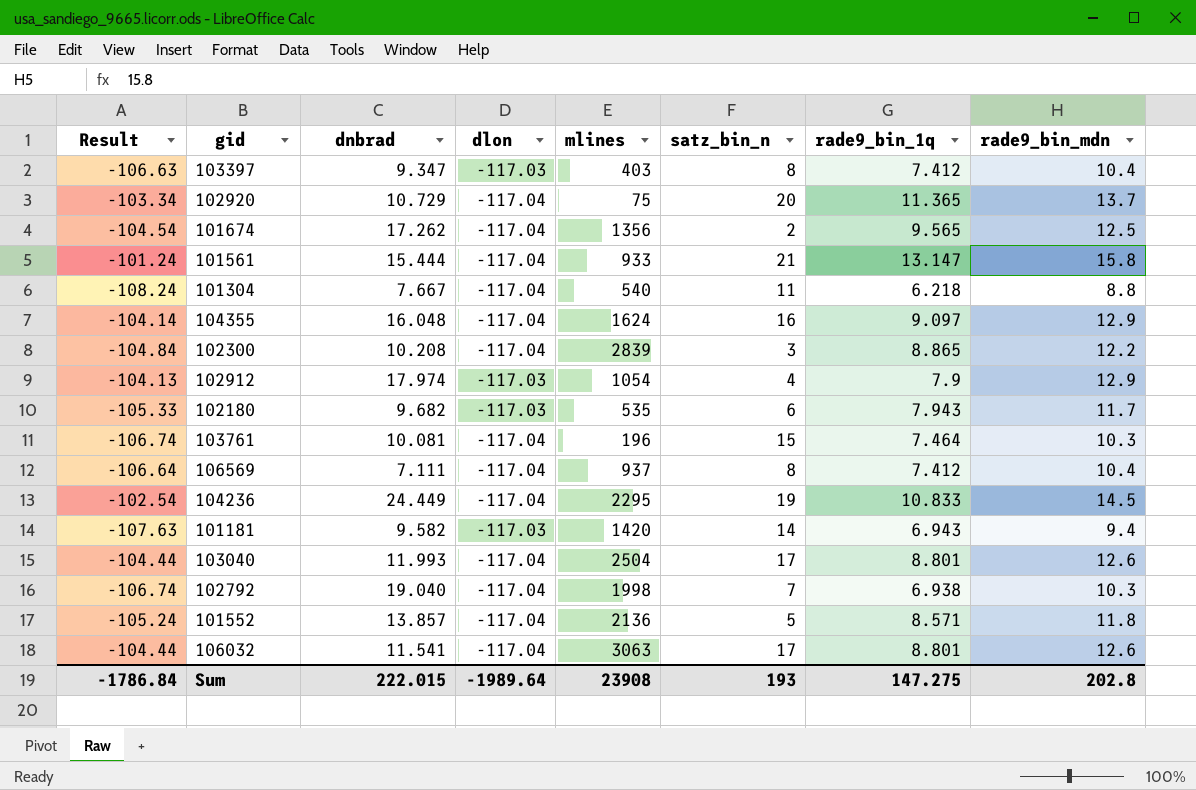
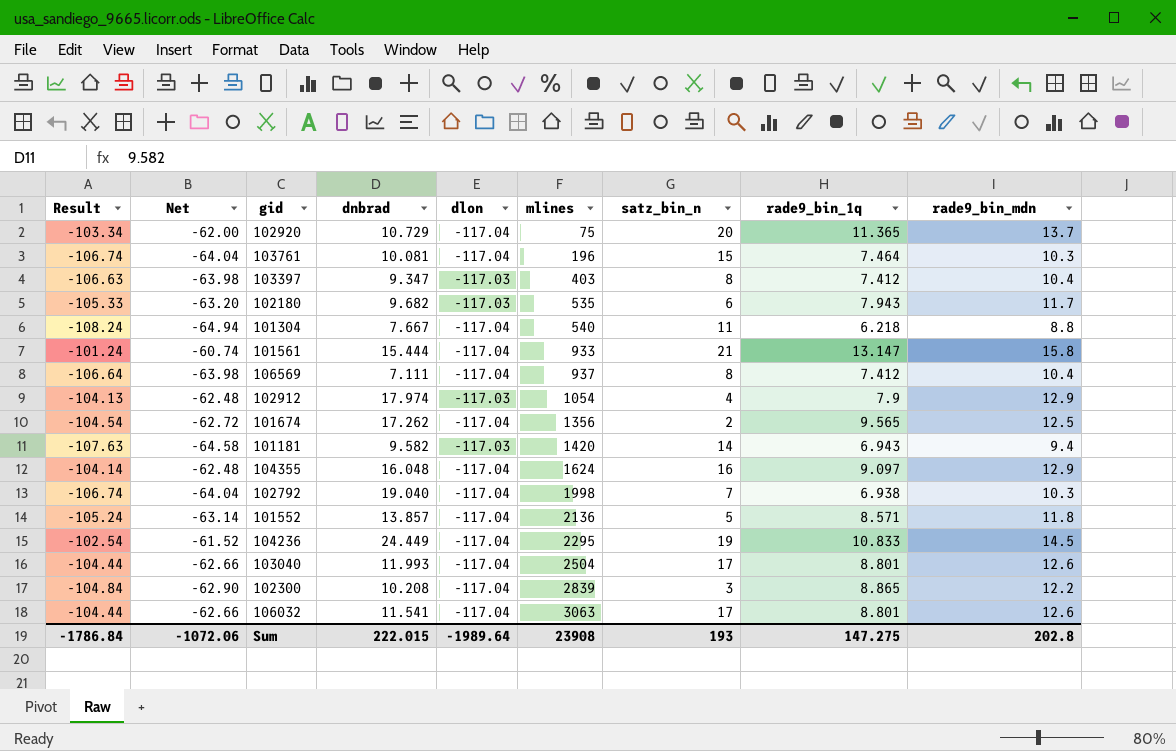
row order: none -> mlines ascending
column Net | formula: none -> [Result] * 0.6

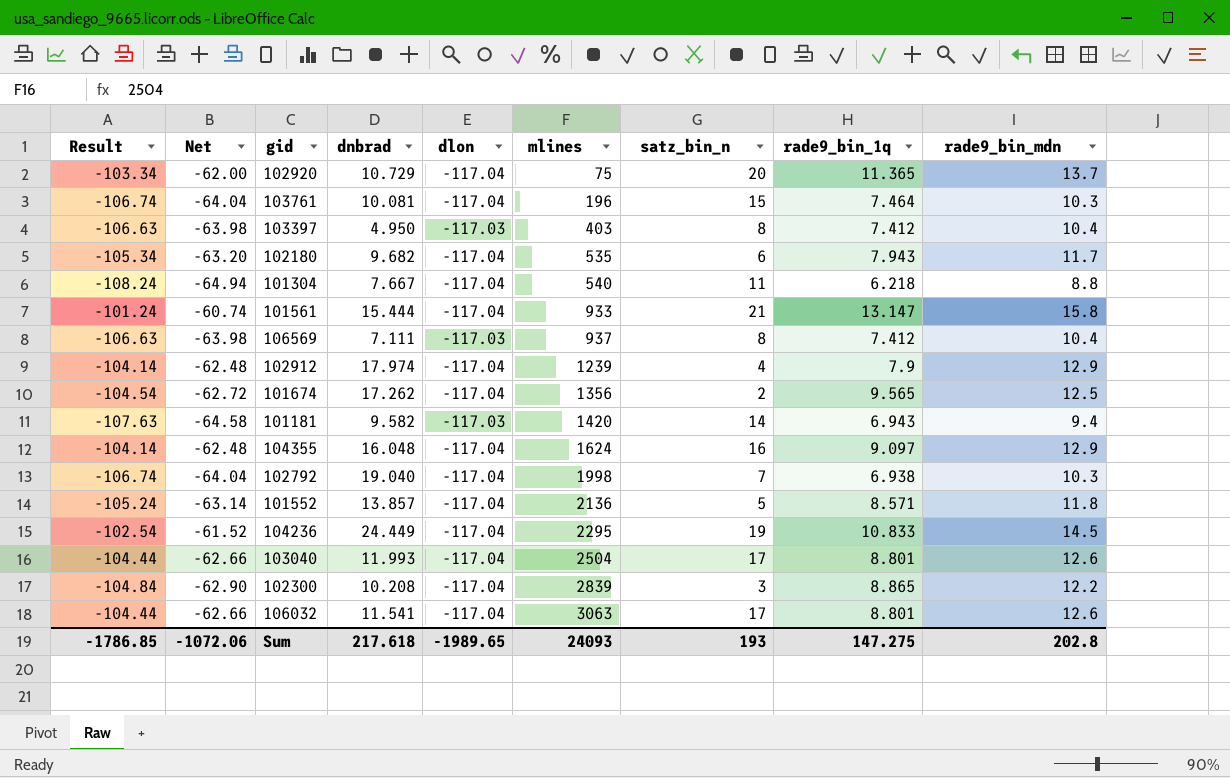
103397 | dnbrad: 9.347 -> 4.950
102180 | Result: -105.33 -> -105.34
102180 | dlon: -117.03 -> -117.04
106569 | Result: -106.64 -> -106.63
106569 | dlon: -117.04 -> -117.03
102912 | Result: -104.13 -> -104.14
102912 | dlon: -117.03 -> -117.04
102912 | mlines: 1054 -> 1239
Sum | Result: -1786.84 -> -1786.85
Sum | dnbrad: 222.015 -> 217.618
Sum | dlon: -1989.64 -> -1989.65
Sum | mlines: 23908 -> 24093

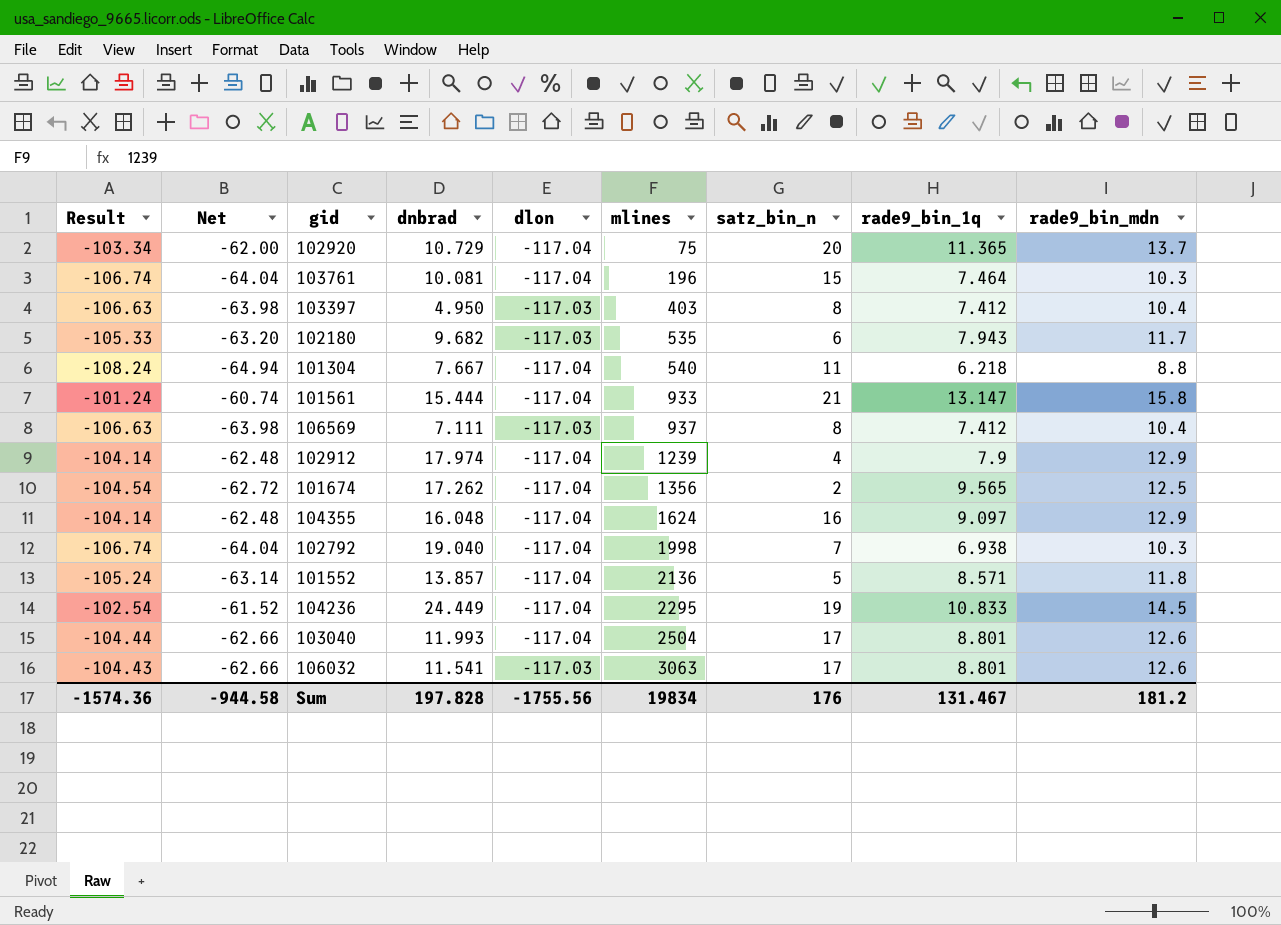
row 101181: -107.63 | -64.58 | 9.582 | -117.03 | 1420 | 14 | 6.943 | 9.4 -> none
row 102300: -104.84 | -62.90 | 10.208 | -117.04 | 2839 | 3 | 8.865 | 12.2 -> none
102180 | Result: -105.34 -> -105.33
102180 | dlon: -117.04 -> -117.03
106032 | Result: -104.44 -> -104.43
106032 | dlon: -117.04 -> -117.03
Sum | Result: -1786.85 -> -1574.36
Sum | Net: -1072.06 -> -944.58
Sum | dnbrad: 217.618 -> 197.828
Sum | dlon: -1989.65 -> -1755.56
Sum | mlines: 24093 -> 19834
Sum | satz_bin_n: 193 -> 176
Sum | rade9_bin_1q: 147.275 -> 131.467
Sum | rade9_bin_mdn: 202.8 -> 181.2

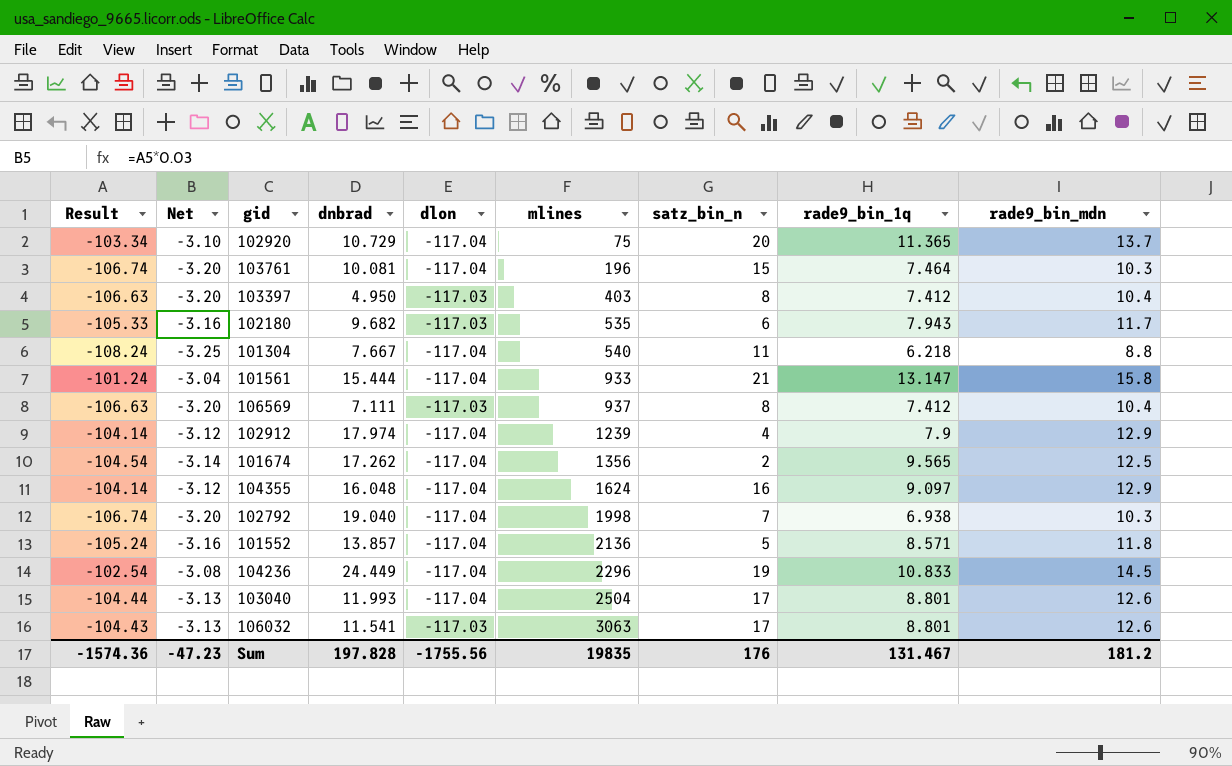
column Net | formula: [Result] * 0.6 -> [Result] * 0.03
104236 | mlines: 2295 -> 2296
Sum | Net: -944.58 -> -47.23
Sum | mlines: 19834 -> 19835

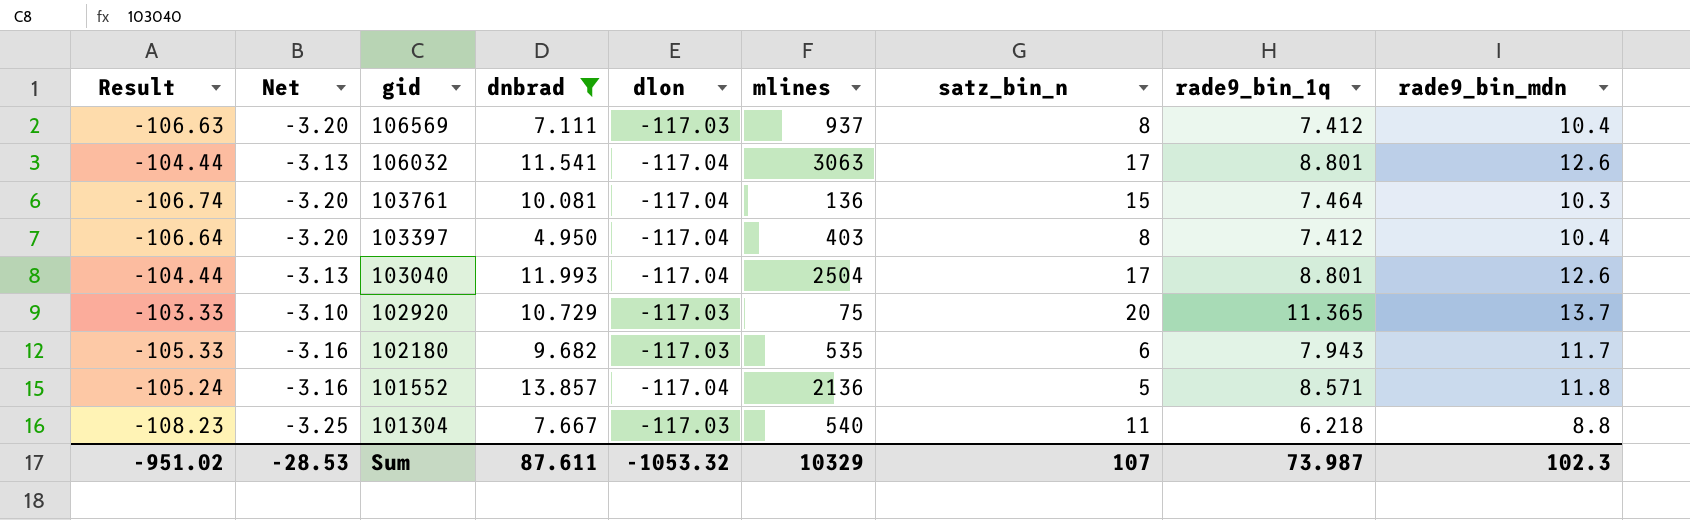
filter: none -> dnbrad <= 13.857
row order: mlines ascending -> gid descending
106032 | Result: -104.43 -> -104.44
106032 | dlon: -117.03 -> -117.04
103761 | mlines: 196 -> 136
103397 | Result: -106.63 -> -106.64
103397 | dlon: -117.03 -> -117.04
102920 | Result: -103.34 -> -103.33
102920 | dlon: -117.04 -> -117.03
101304 | Result: -108.24 -> -108.23
101304 | dlon: -117.04 -> -117.03
Sum | Result: -1574.36 -> -951.02
Sum | Net: -47.23 -> -28.53
Sum | dnbrad: 197.828 -> 87.611
Sum | dlon: -1755.56 -> -1053.32
Sum | mlines: 19835 -> 10329
Sum | satz_bin_n: 176 -> 107
Sum | rade9_bin_1q: 131.467 -> 73.987
Sum | rade9_bin_mdn: 181.2 -> 102.3

